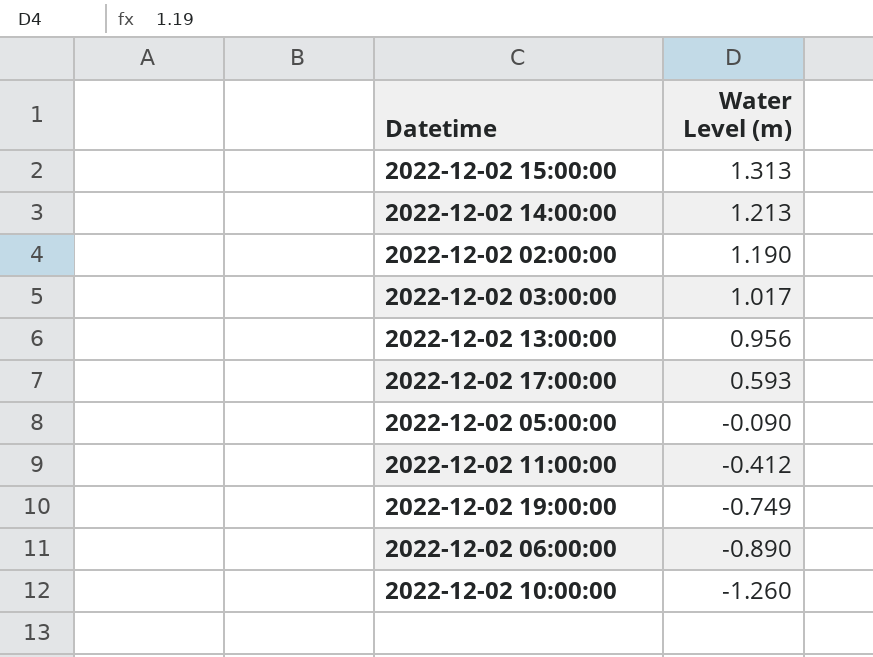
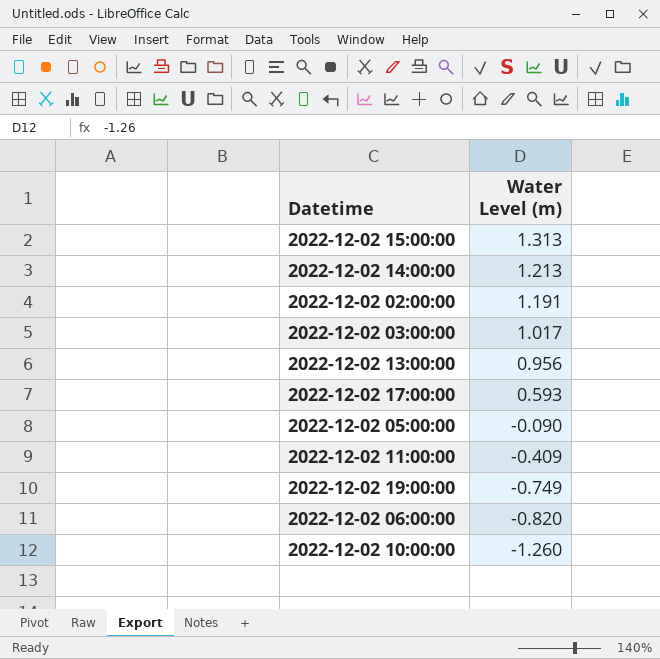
2022-12-02 02:00:00 | Water Level (m): 1.190 -> 1.191
2022-12-02 11:00:00 | Water Level (m): -0.412 -> -0.409
2022-12-02 06:00:00 | Water Level (m): -0.890 -> -0.820

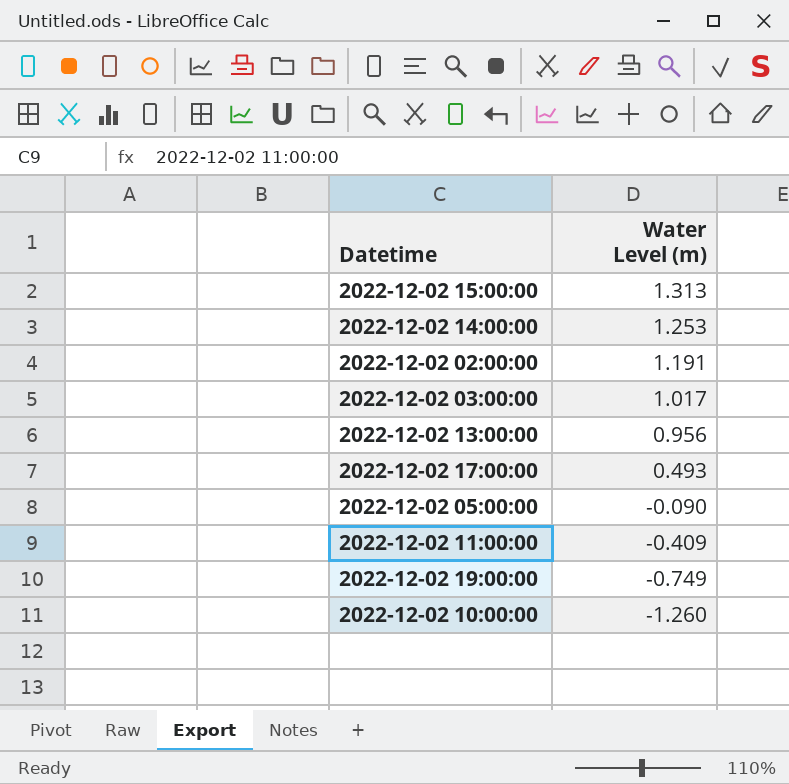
row 2022-12-02 06:00:00: -0.820 -> none
2022-12-02 14:00:00 | Water Level (m): 1.213 -> 1.253
2022-12-02 17:00:00 | Water Level (m): 0.593 -> 0.493

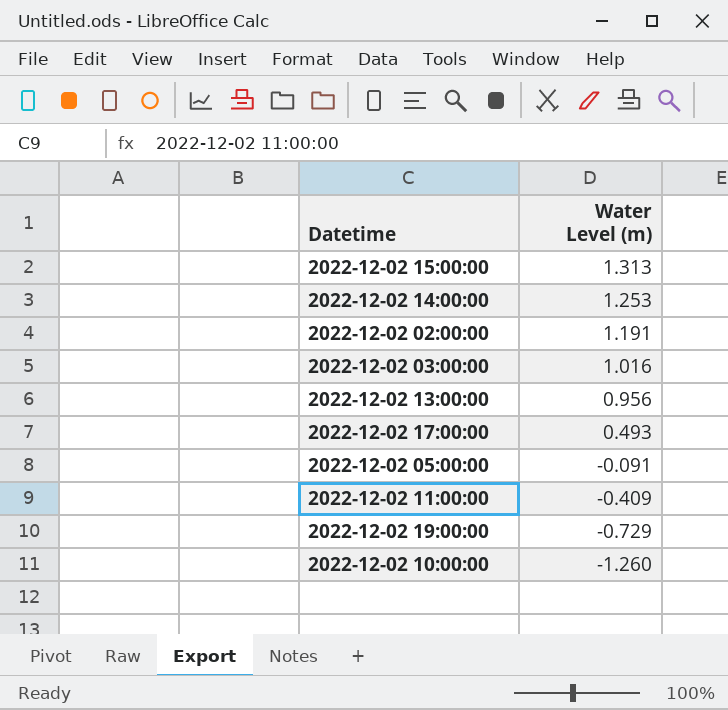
2022-12-02 03:00:00 | Water Level (m): 1.017 -> 1.016
2022-12-02 05:00:00 | Water Level (m): -0.090 -> -0.091
2022-12-02 19:00:00 | Water Level (m): -0.749 -> -0.729

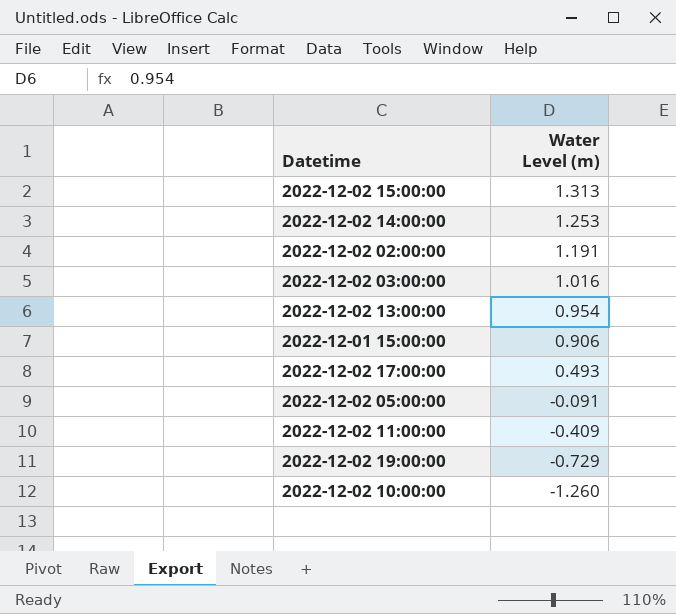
2022-12-02 13:00:00 | Water Level (m): 0.956 -> 0.954
row 2022-12-01 15:00:00: none -> 0.906

